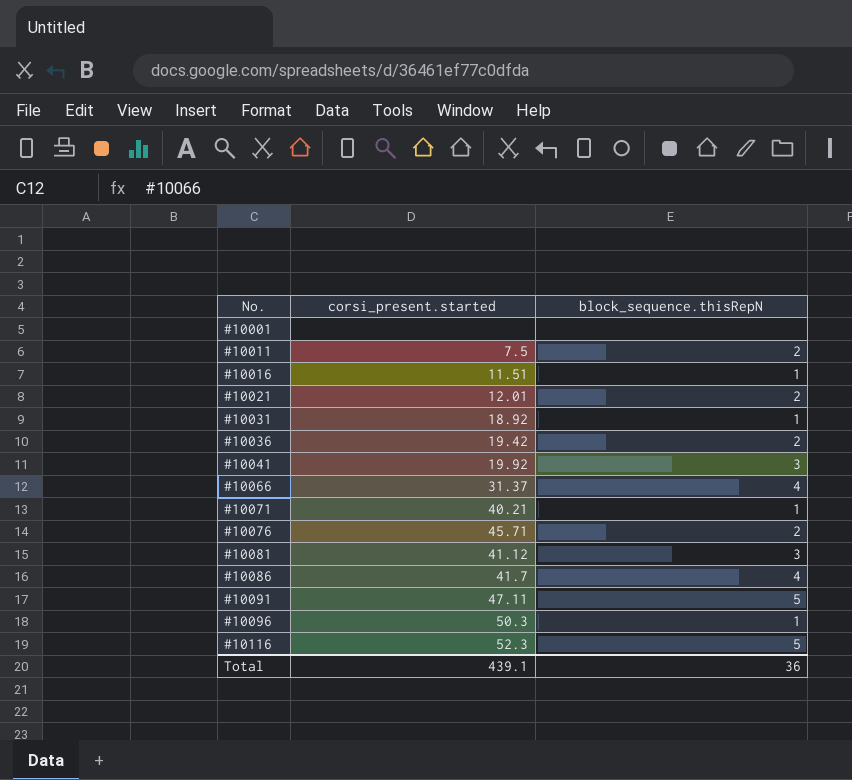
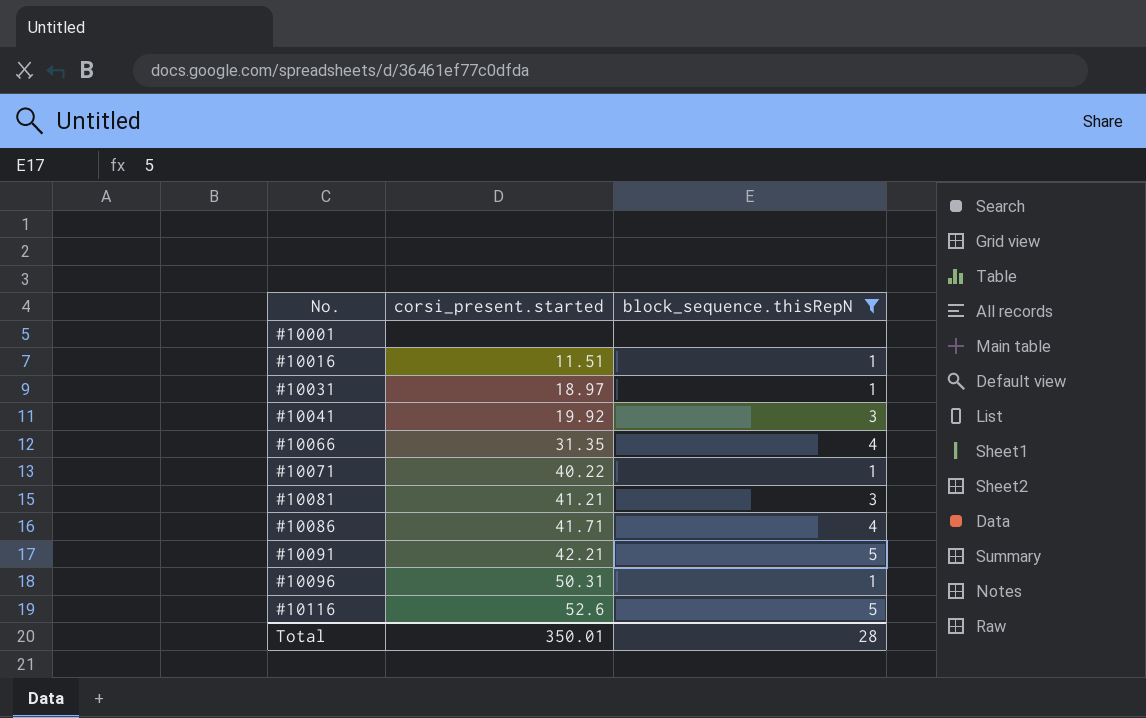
filter: none -> block_sequence.thisRepN != 2
#10031 | corsi_present.started: 18.92 -> 18.97
#10066 | corsi_present.started: 31.37 -> 31.35
#10071 | corsi_present.started: 40.21 -> 40.22
#10081 | corsi_present.started: 41.12 -> 41.21
#10086 | corsi_present.started: 41.7 -> 41.71
#10091 | corsi_present.started: 47.11 -> 42.21
#10096 | corsi_present.started: 50.3 -> 50.31
#10116 | corsi_present.started: 52.3 -> 52.6
Total | corsi_present.started: 439.1 -> 350.01
Total | block_sequence.thisRepN: 36 -> 28

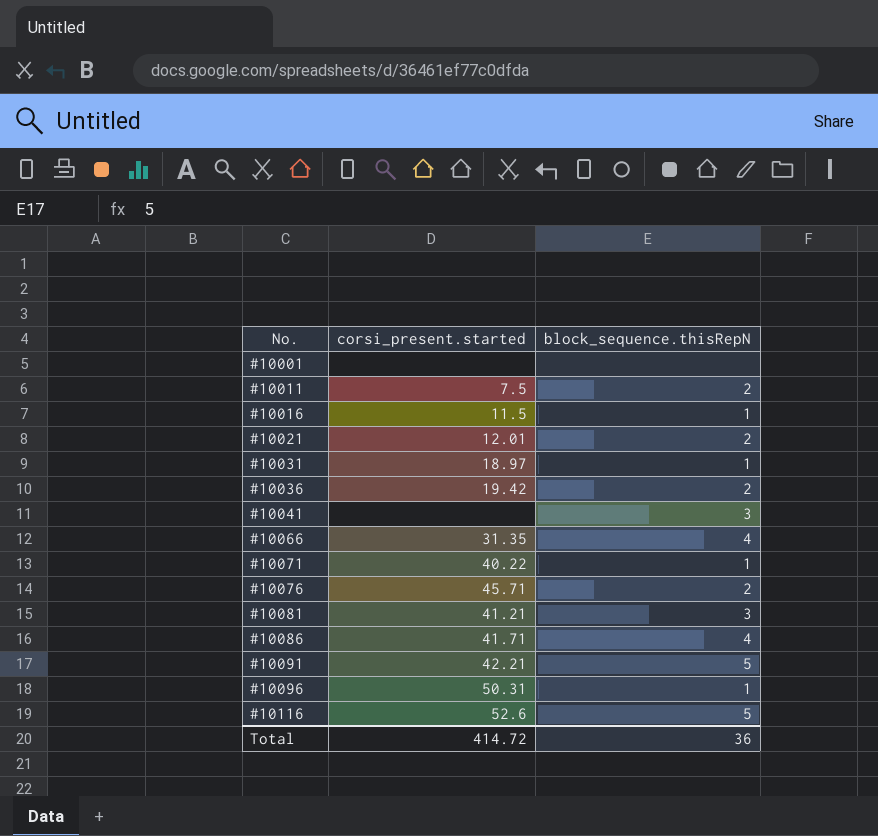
filter: block_sequence.thisRepN != 2 -> none
#10016 | corsi_present.started: 11.51 -> 11.5
#10041 | corsi_present.started: 19.92 -> none
Total | corsi_present.started: 350.01 -> 414.72
Total | block_sequence.thisRepN: 28 -> 36

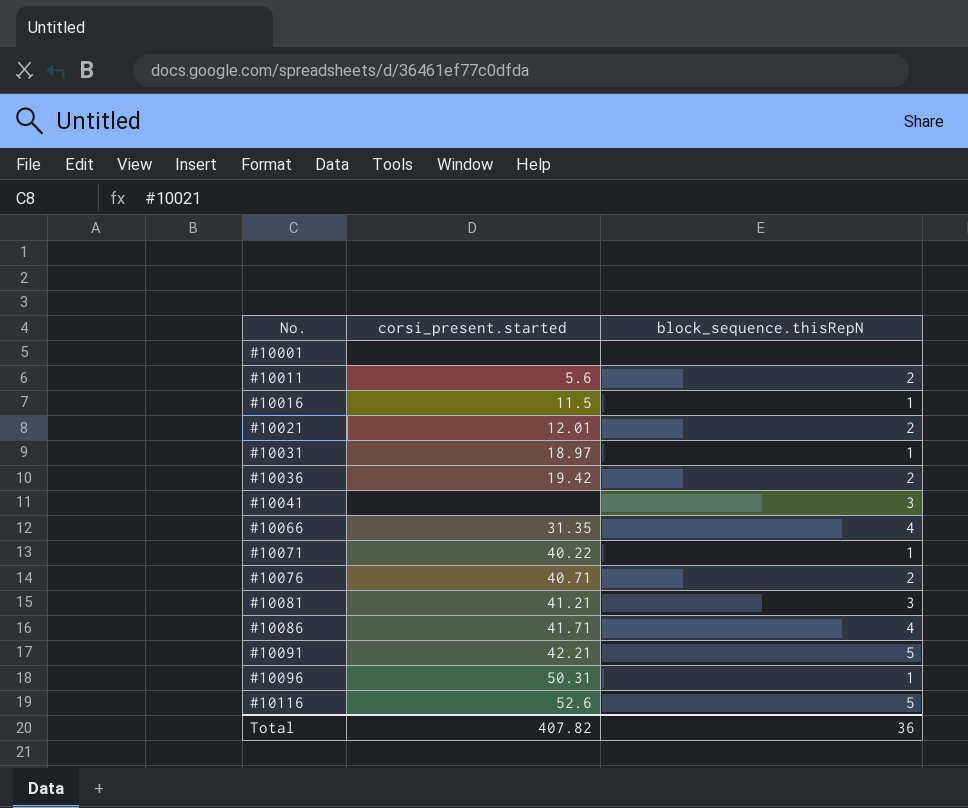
#10011 | corsi_present.started: 7.5 -> 5.6
#10076 | corsi_present.started: 45.71 -> 40.71
Total | corsi_present.started: 414.72 -> 407.82

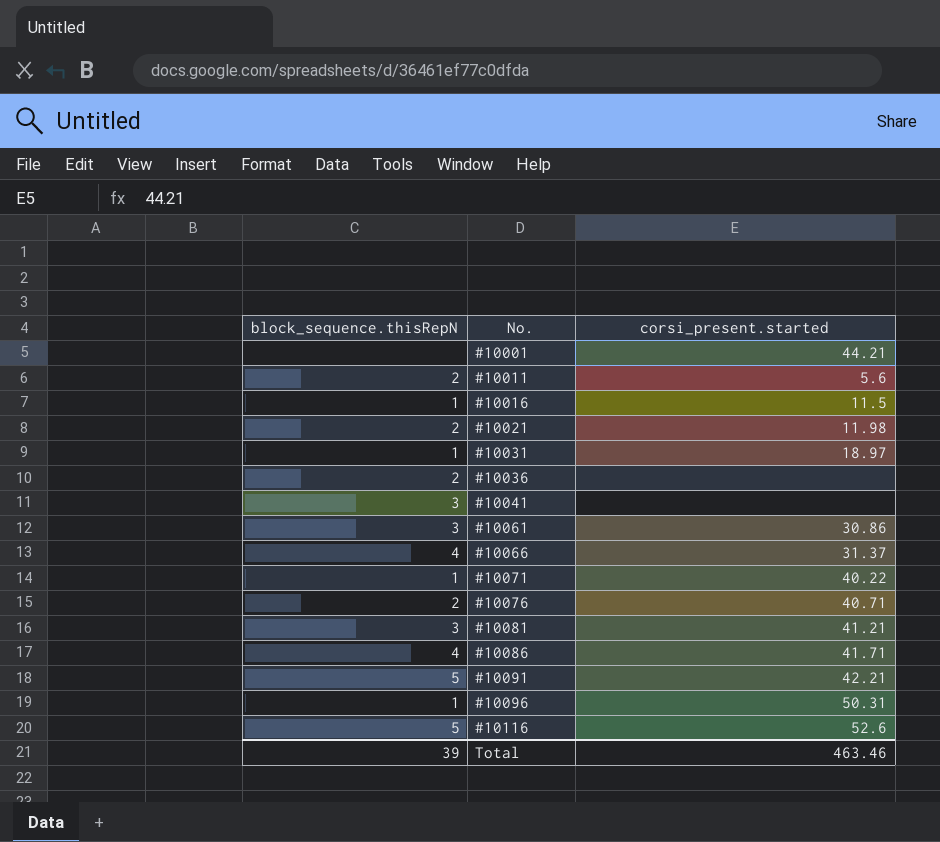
column block_sequence.thisRepN | position: 3 -> 1
#10001 | corsi_present.started: none -> 44.21
#10021 | corsi_present.started: 12.01 -> 11.98
#10036 | corsi_present.started: 19.42 -> none
row #10061: none -> 3 | 30.86
#10066 | corsi_present.started: 31.35 -> 31.37
Total | block_sequence.thisRepN: 36 -> 39
Total | corsi_present.started: 407.82 -> 463.46

